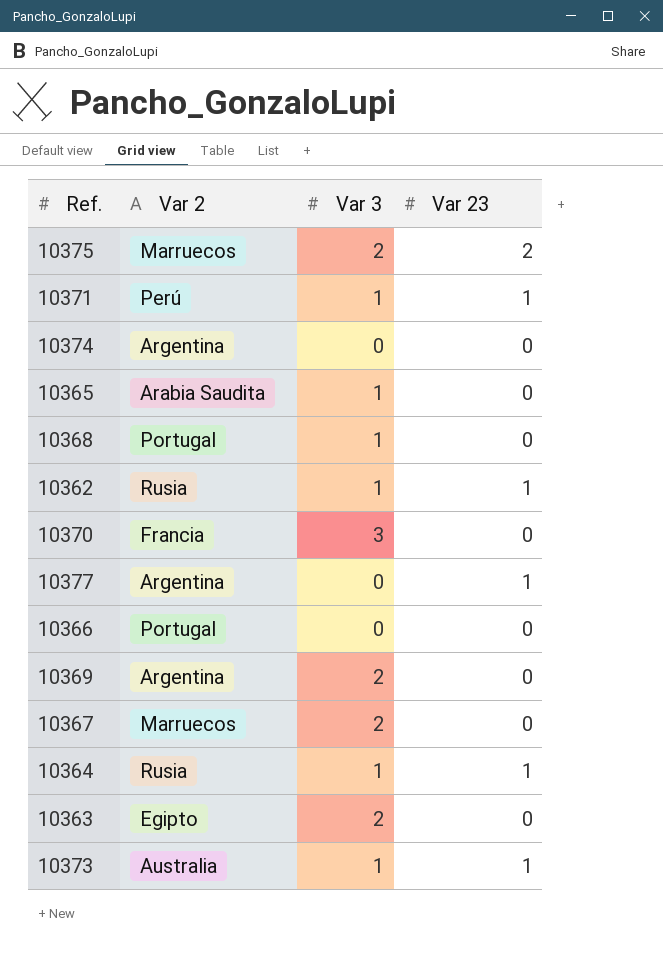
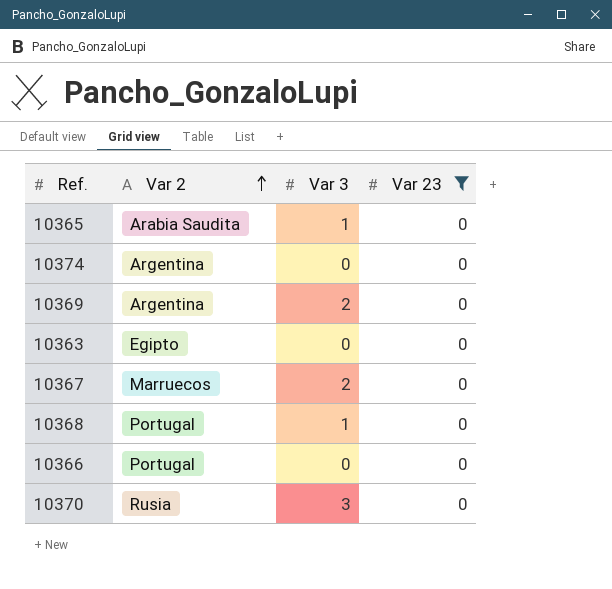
filter: none -> Var 23 = 0
row order: none -> Var 2 ascending
10363 | Var 3: 2 -> 0
10370 | Var 2: Francia -> Rusia

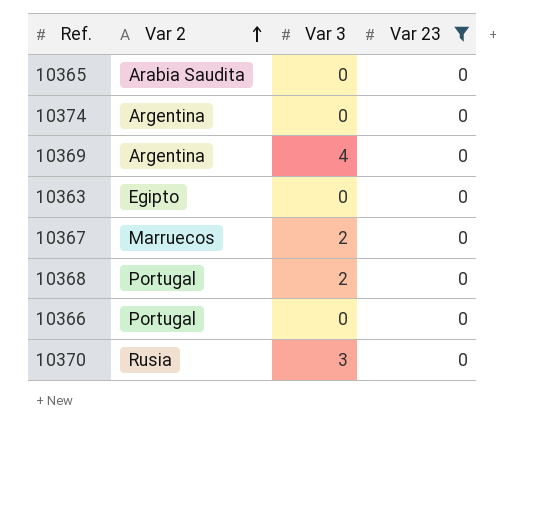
10365 | Var 3: 1 -> 0
10369 | Var 3: 2 -> 4
10368 | Var 3: 1 -> 2

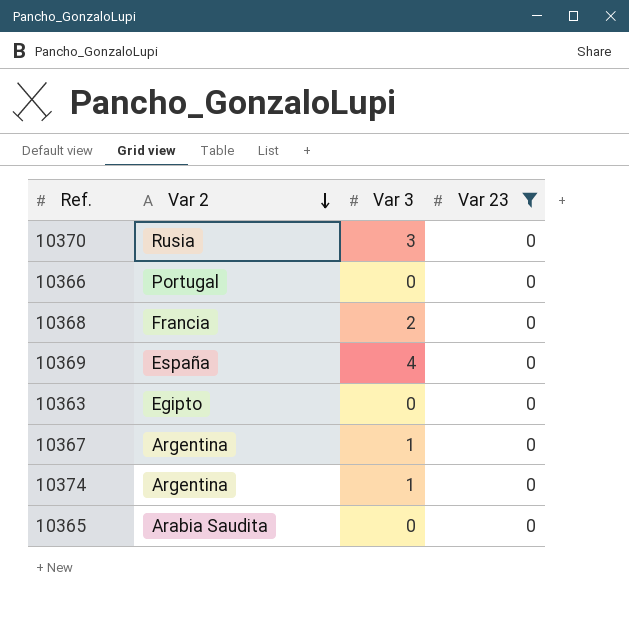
row order: Var 2 ascending -> Var 2 descending
10368 | Var 2: Portugal -> Francia
10369 | Var 2: Argentina -> España
10367 | Var 2: Marruecos -> Argentina
10367 | Var 3: 2 -> 1
10374 | Var 3: 0 -> 1

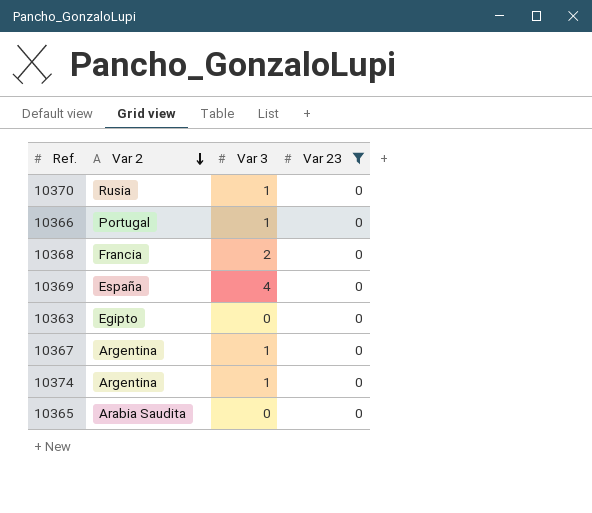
10370 | Var 3: 3 -> 1
10366 | Var 3: 0 -> 1

